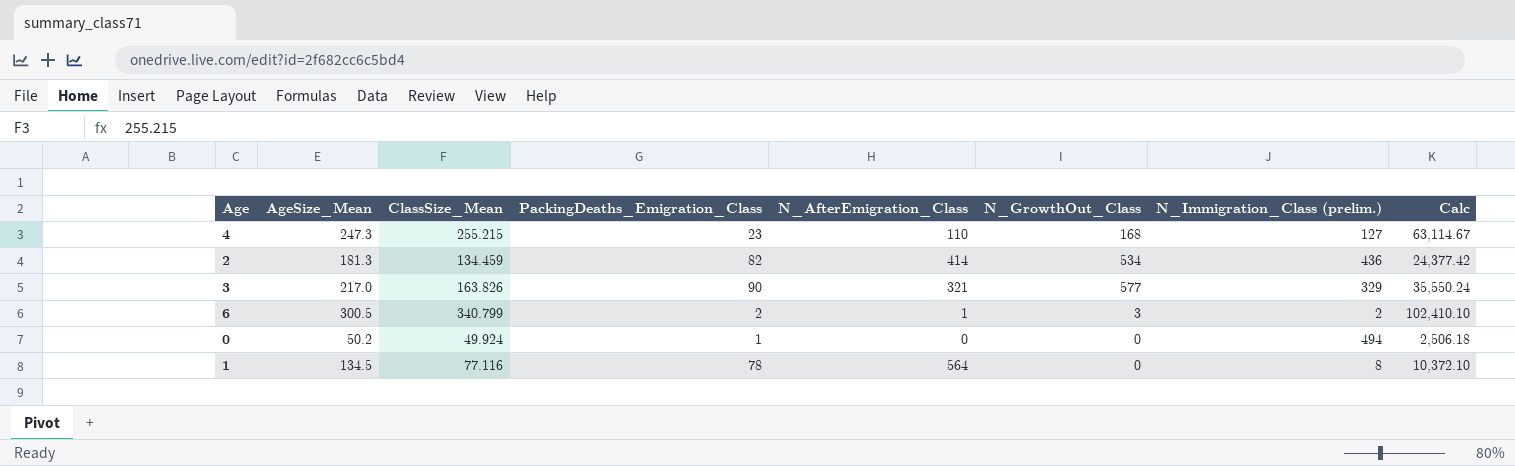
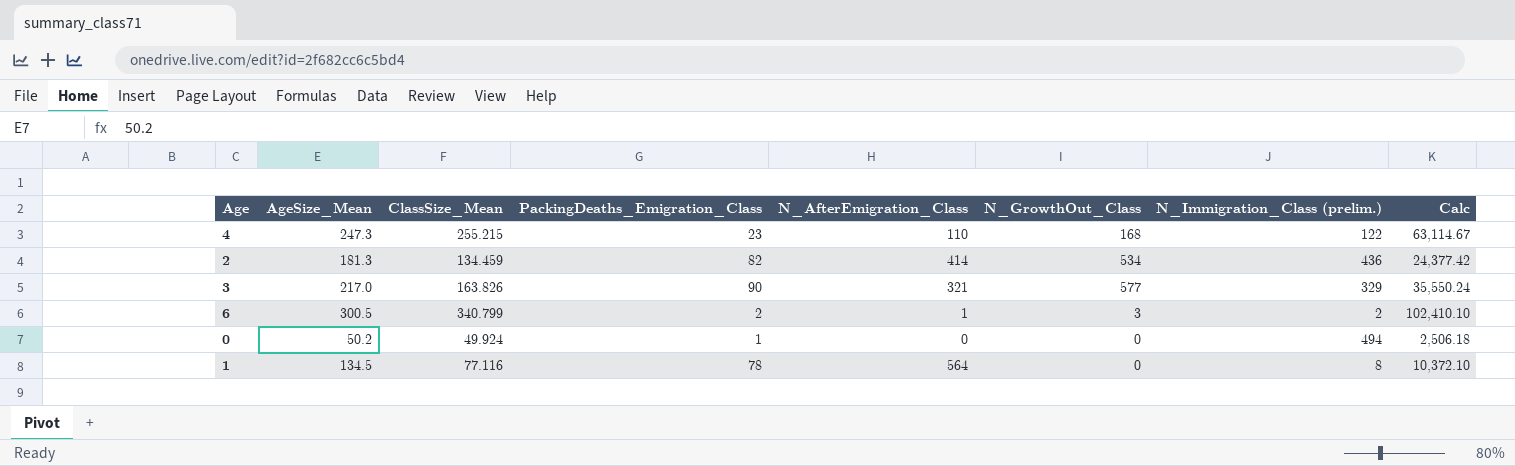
4 | N_Immigration_Class (prelim.): 127 -> 122

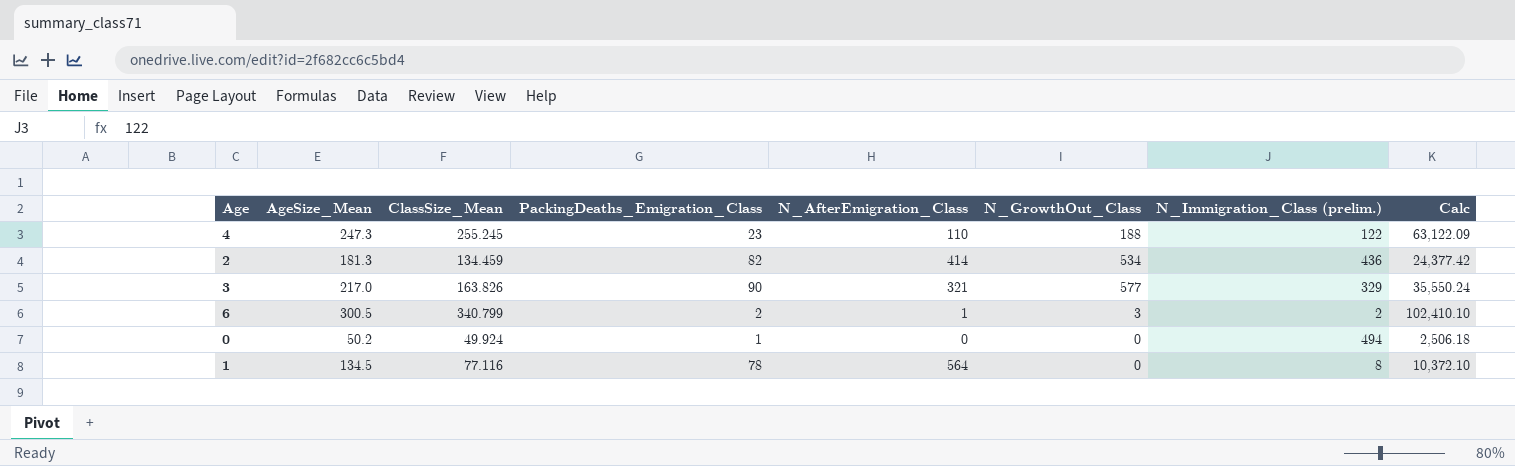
4 | ClassSize_Mean: 255.215 -> 255.245
4 | N_GrowthOut_Class: 168 -> 188
4 | Calc: 63,114.67 -> 63,122.09

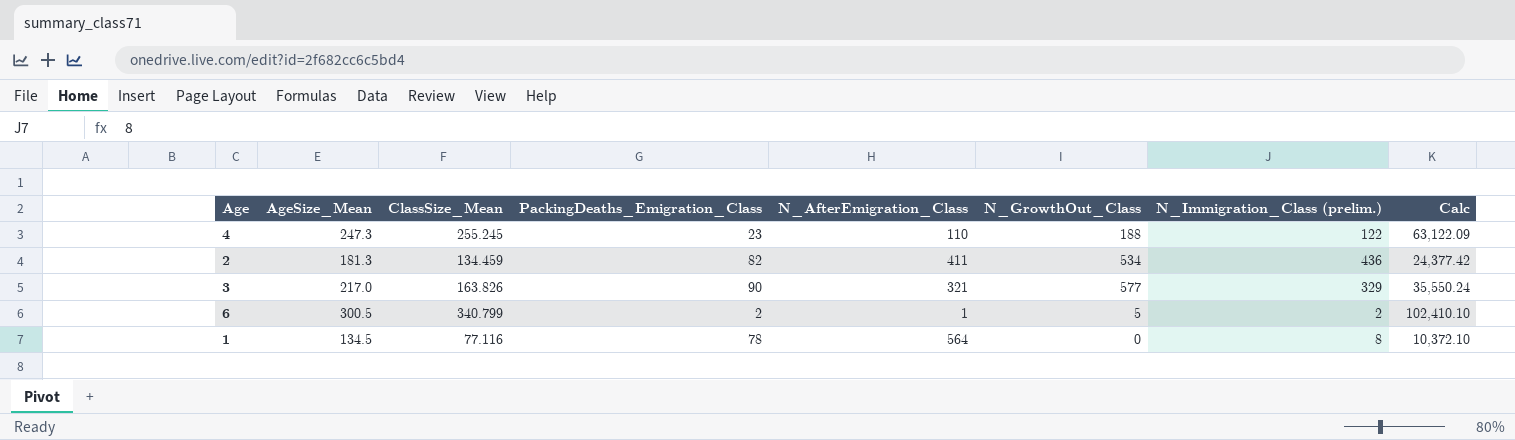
row 0: 50.2 | 49.924 | 1 | 0 | 0 | 494 | 2,506.18 -> none
2 | N_AfterEmigration_Class: 414 -> 411
6 | N_GrowthOut_Class: 3 -> 5

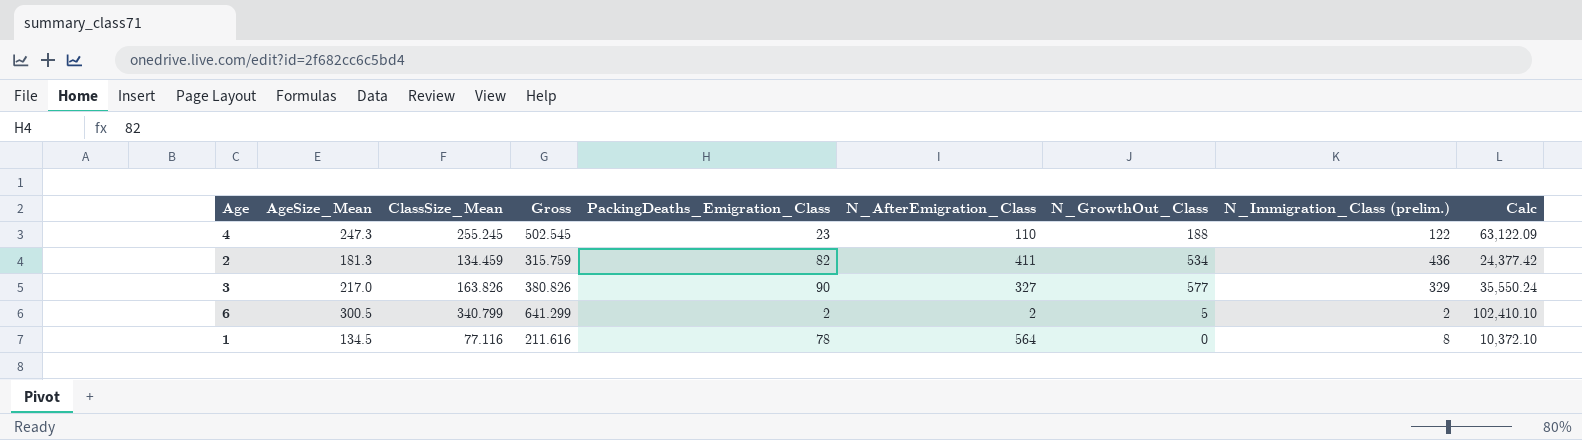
column Gross | formula: none -> [AgeSize_Mean] + [ClassSize_Mean]
3 | N_AfterEmigration_Class: 321 -> 327
6 | N_AfterEmigration_Class: 1 -> 2

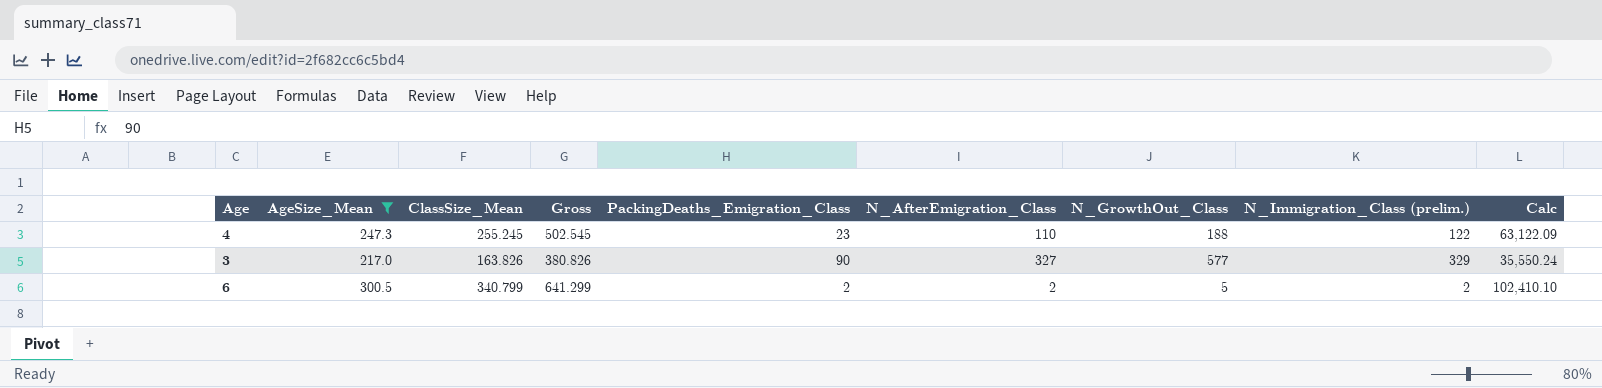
filter: none -> AgeSize_Mean >= 217.0

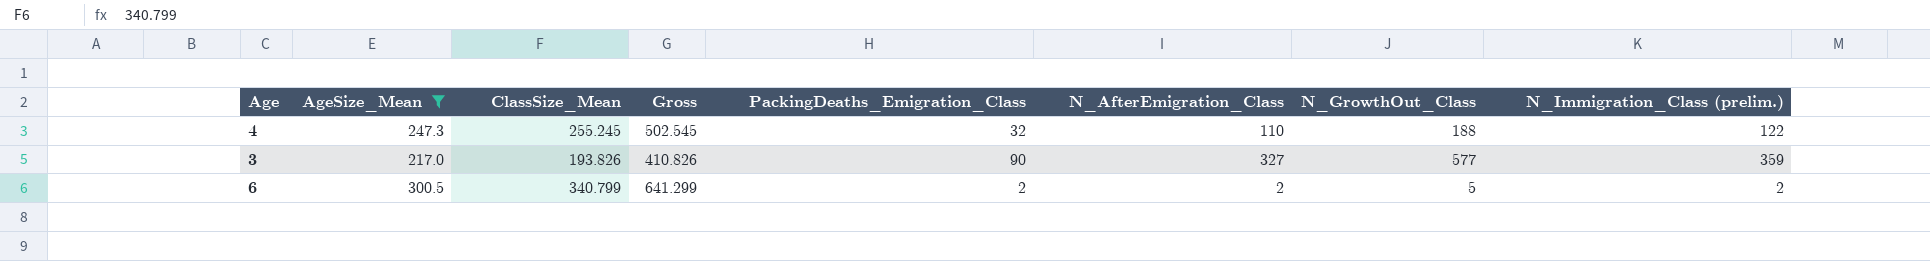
column Calc | formula: [AgeSize_Mean] * [ClassSize_Mean] -> none
4 | PackingDeaths_Emigration_Class: 23 -> 32
3 | ClassSize_Mean: 163.826 -> 193.826
3 | Gross: 380.826 -> 410.826
3 | N_Immigration_Class (prelim.): 329 -> 359

